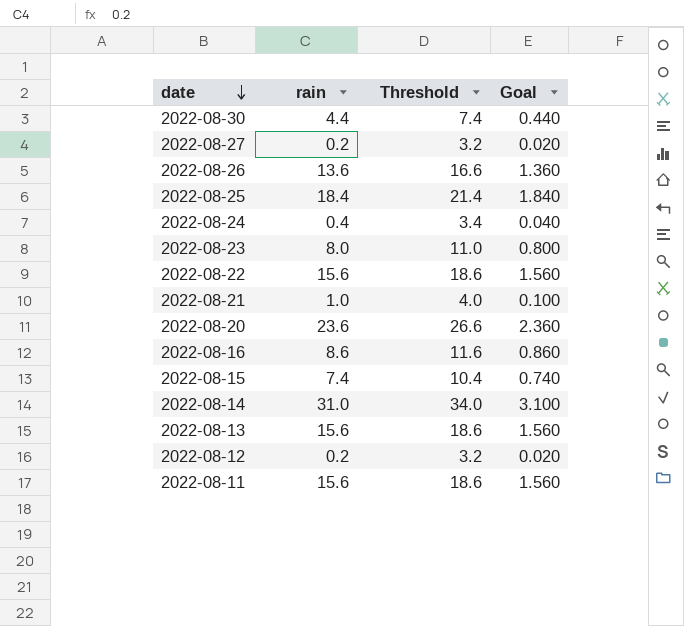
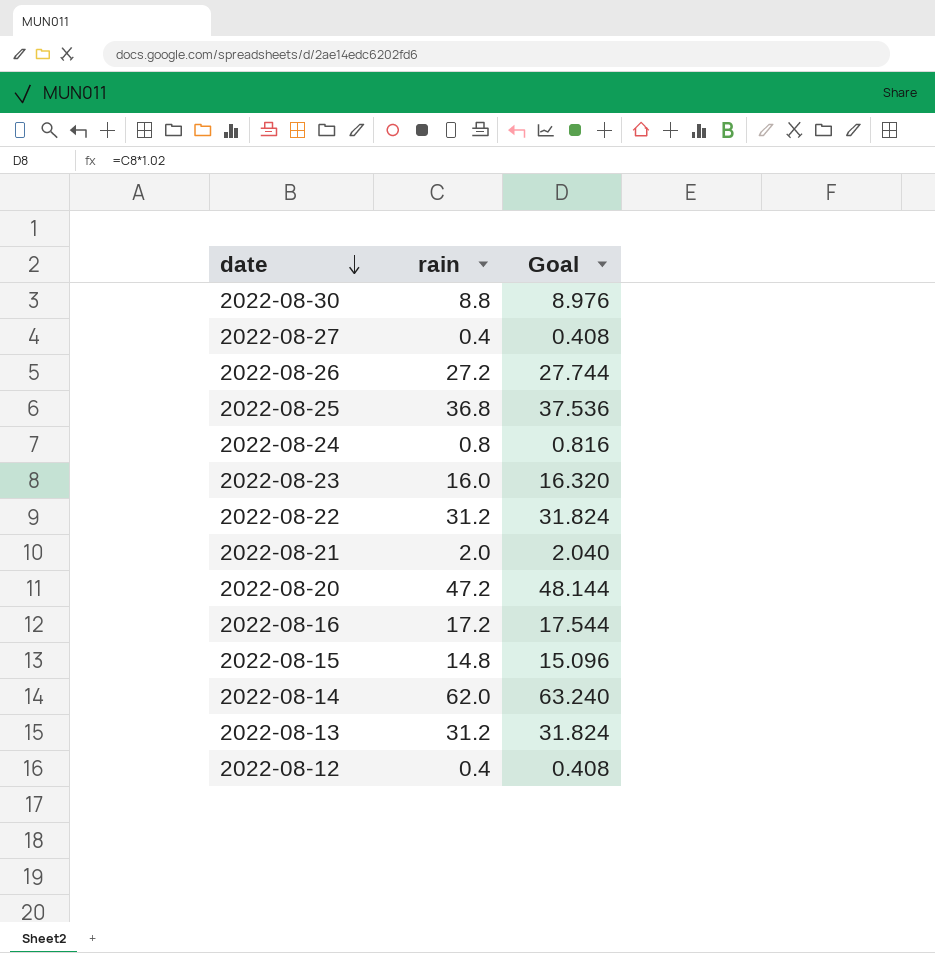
column Threshold | formula: [rain] + 3 -> none
column Goal | formula: [rain] * 0.1 -> [rain] * 1.02
row 2022-08-11: 15.6 | 18.6 | 1.560 -> none
2022-08-30 | rain: 4.4 -> 8.8
2022-08-27 | rain: 0.2 -> 0.4
2022-08-26 | rain: 13.6 -> 27.2
2022-08-25 | rain: 18.4 -> 36.8
2022-08-24 | rain: 0.4 -> 0.8
2022-08-23 | rain: 8.0 -> 16.0
2022-08-22 | rain: 15.6 -> 31.2
2022-08-21 | rain: 1.0 -> 2.0
2022-08-20 | rain: 23.6 -> 47.2
2022-08-16 | rain: 8.6 -> 17.2
2022-08-15 | rain: 7.4 -> 14.8
2022-08-14 | rain: 31.0 -> 62.0
2022-08-13 | rain: 15.6 -> 31.2
2022-08-12 | rain: 0.2 -> 0.4

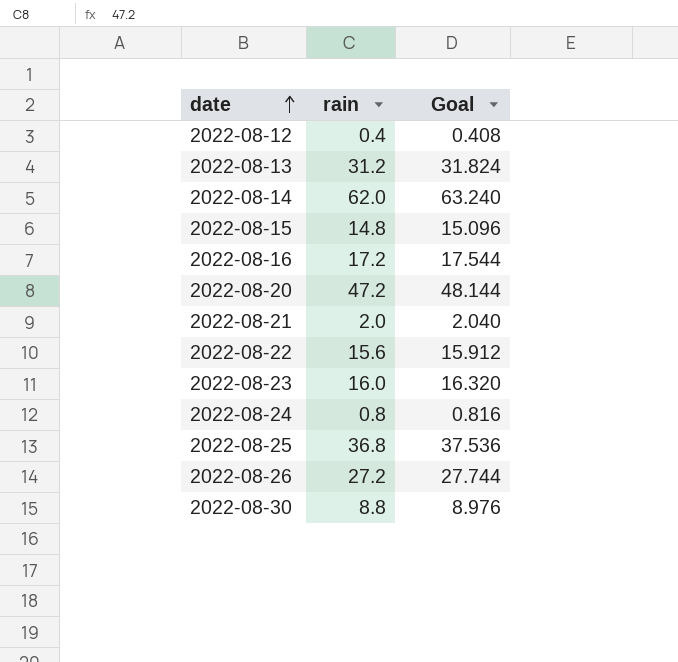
row order: date descending -> date ascending
row 2022-08-27: 0.4 | 0.408 -> none
2022-08-22 | rain: 31.2 -> 15.6
2022-08-22 | Goal: 31.824 -> 15.912

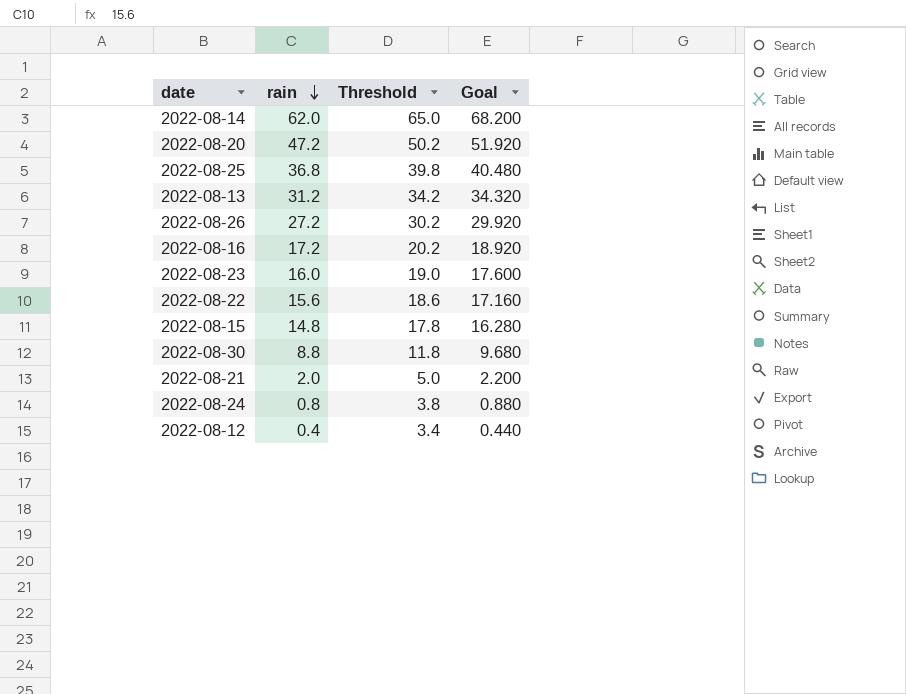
row order: date ascending -> rain descending
column Threshold | formula: none -> [rain] + 3
column Goal | formula: [rain] * 1.02 -> [rain] * 1.1

